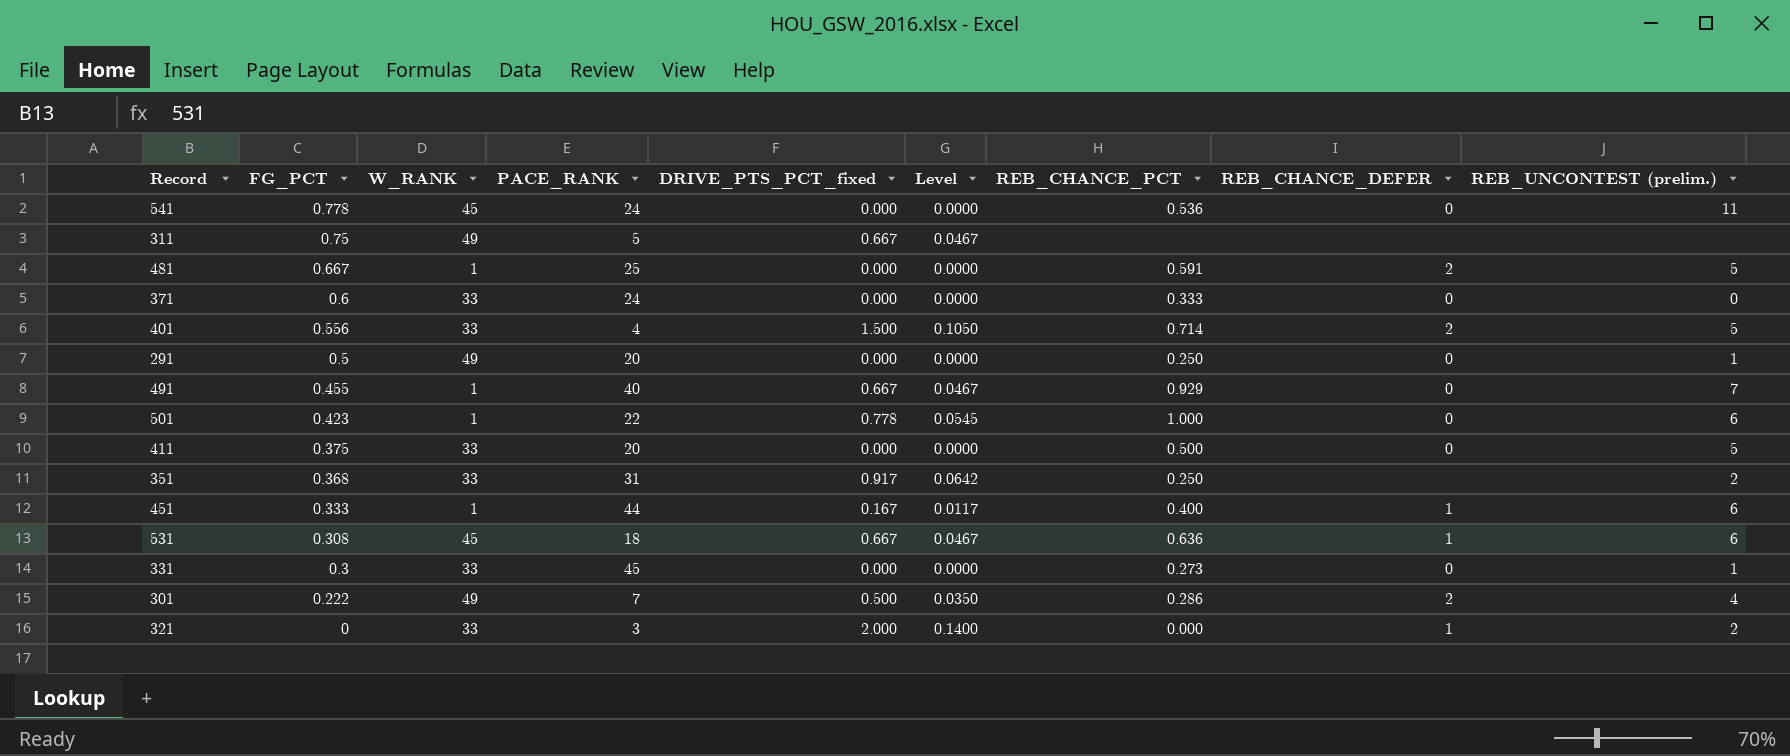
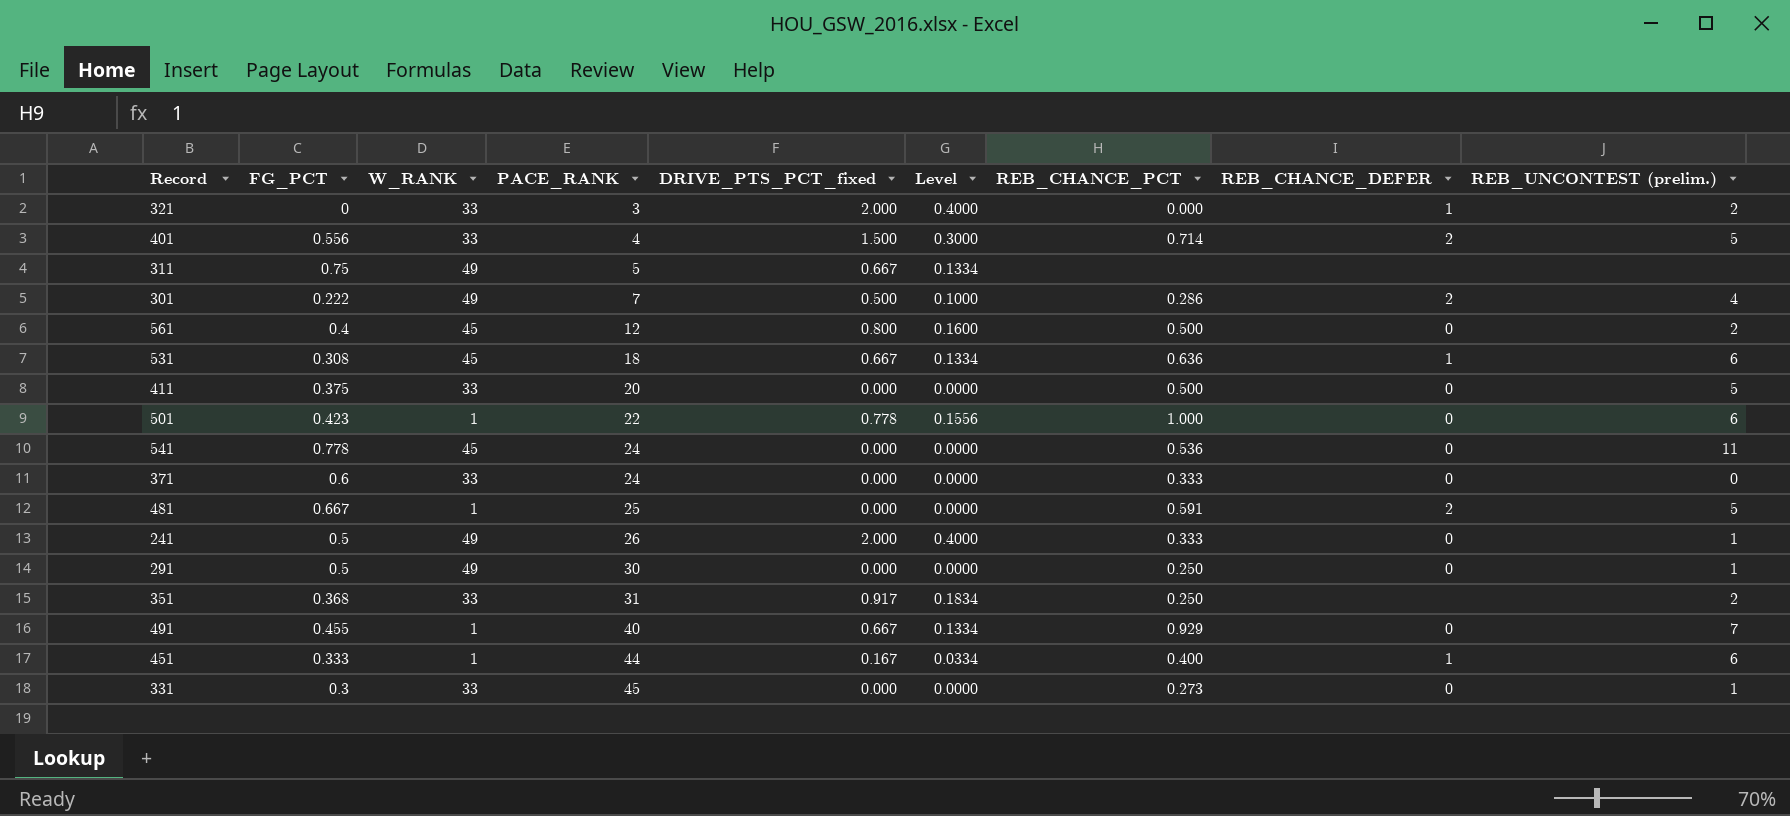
row order: FG_PCT descending -> PACE_RANK ascending
column Level | formula: [DRIVE_PTS_PCT_fixed] * 0.07 -> [DRIVE_PTS_PCT_fixed] * 0.2
row 561: none -> 0.4 | 45 | 12 | 0.800 | 0.1600 | 0.500 | 0 | 2
row 241: none -> 0.5 | 49 | 26 | 2.000 | 0.4000 | 0.333 | 0 | 1
291 | PACE_RANK: 20 -> 30

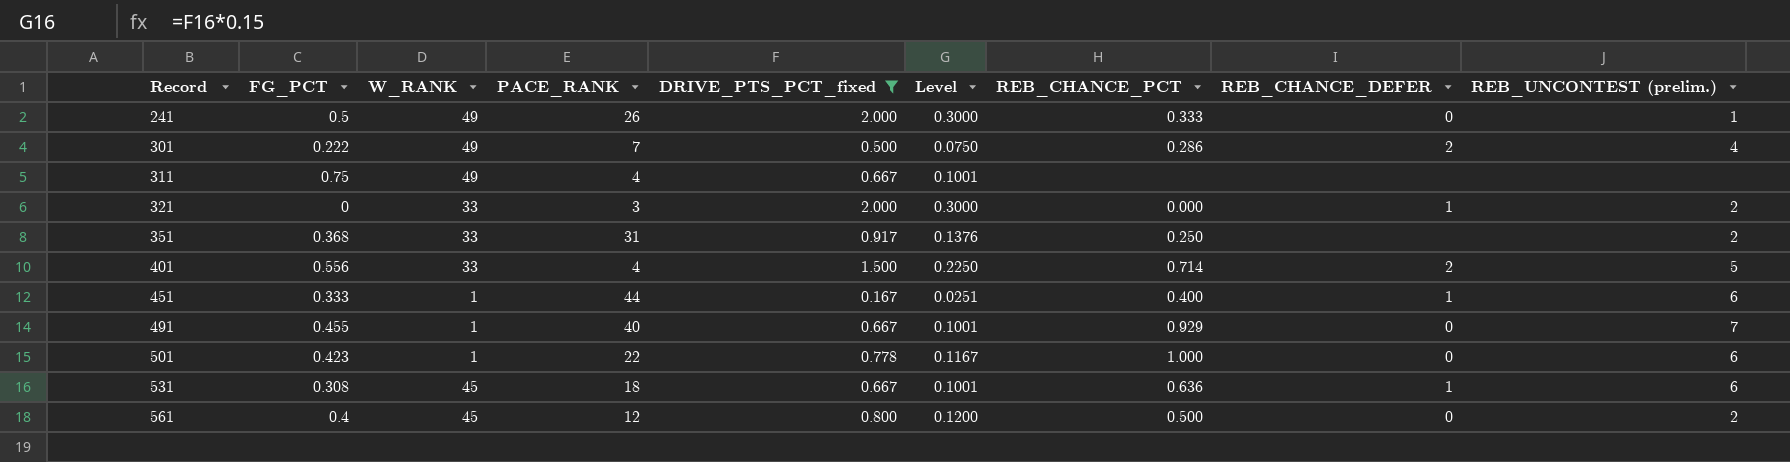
filter: none -> DRIVE_PTS_PCT_fixed != 0.000
row order: PACE_RANK ascending -> Record ascending
column Level | formula: [DRIVE_PTS_PCT_fixed] * 0.2 -> [DRIVE_PTS_PCT_fixed] * 0.15
311 | PACE_RANK: 5 -> 4

